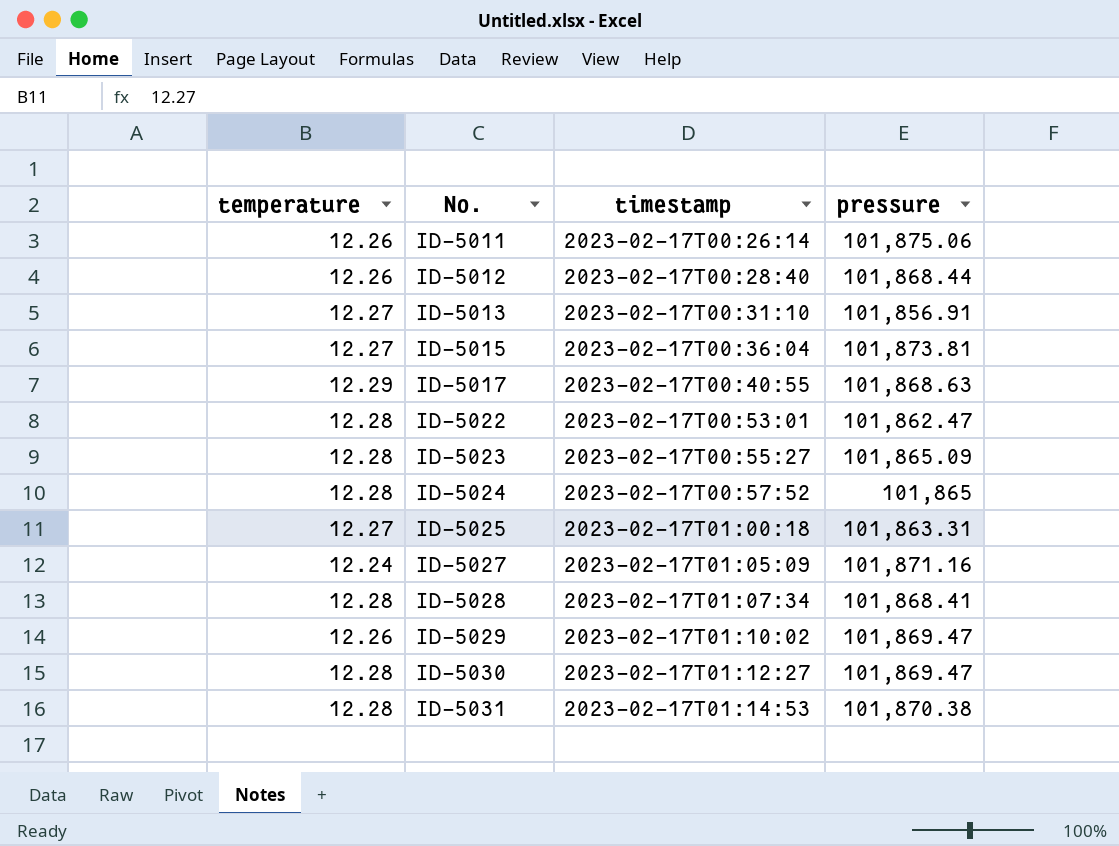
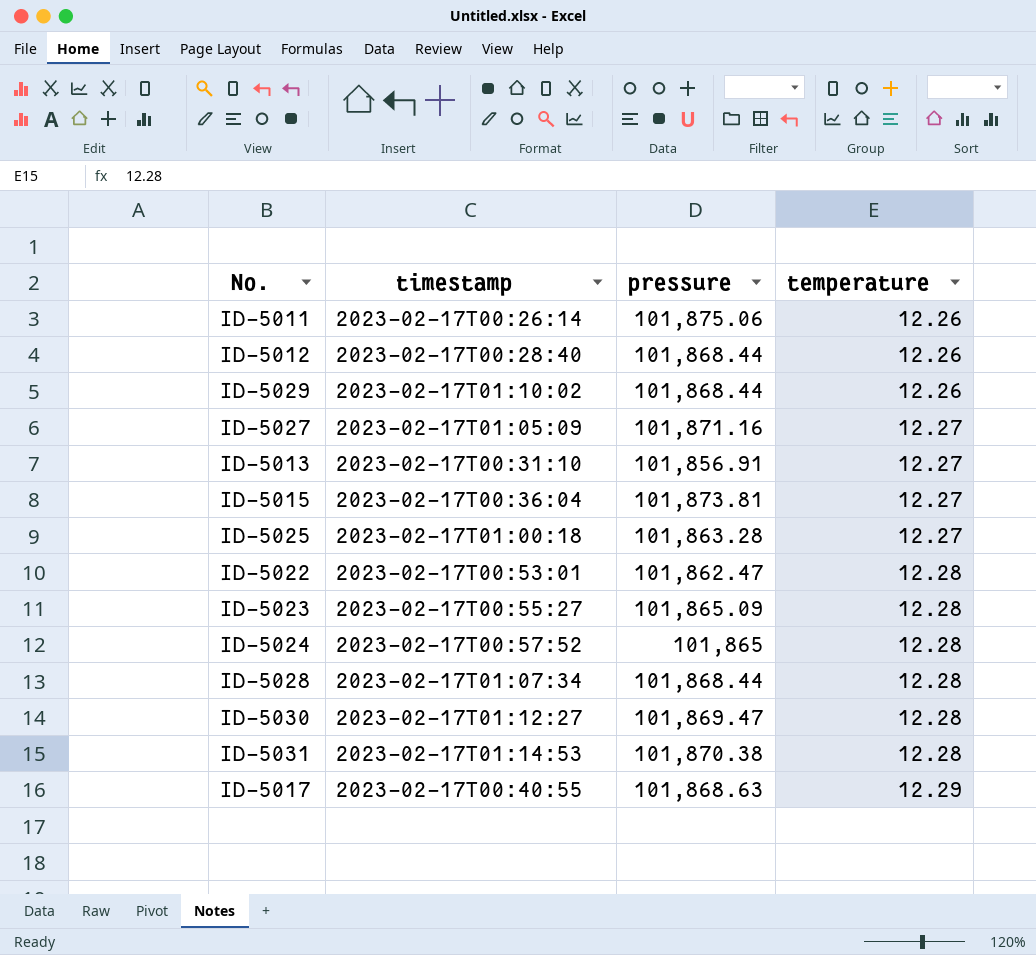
row order: No. ascending -> temperature ascending
column temperature | position: 1 -> 4
ID-5029 | pressure: 101,869.47 -> 101,868.44
ID-5027 | temperature: 12.24 -> 12.27
ID-5025 | pressure: 101,863.31 -> 101,863.28
ID-5028 | pressure: 101,868.41 -> 101,868.44

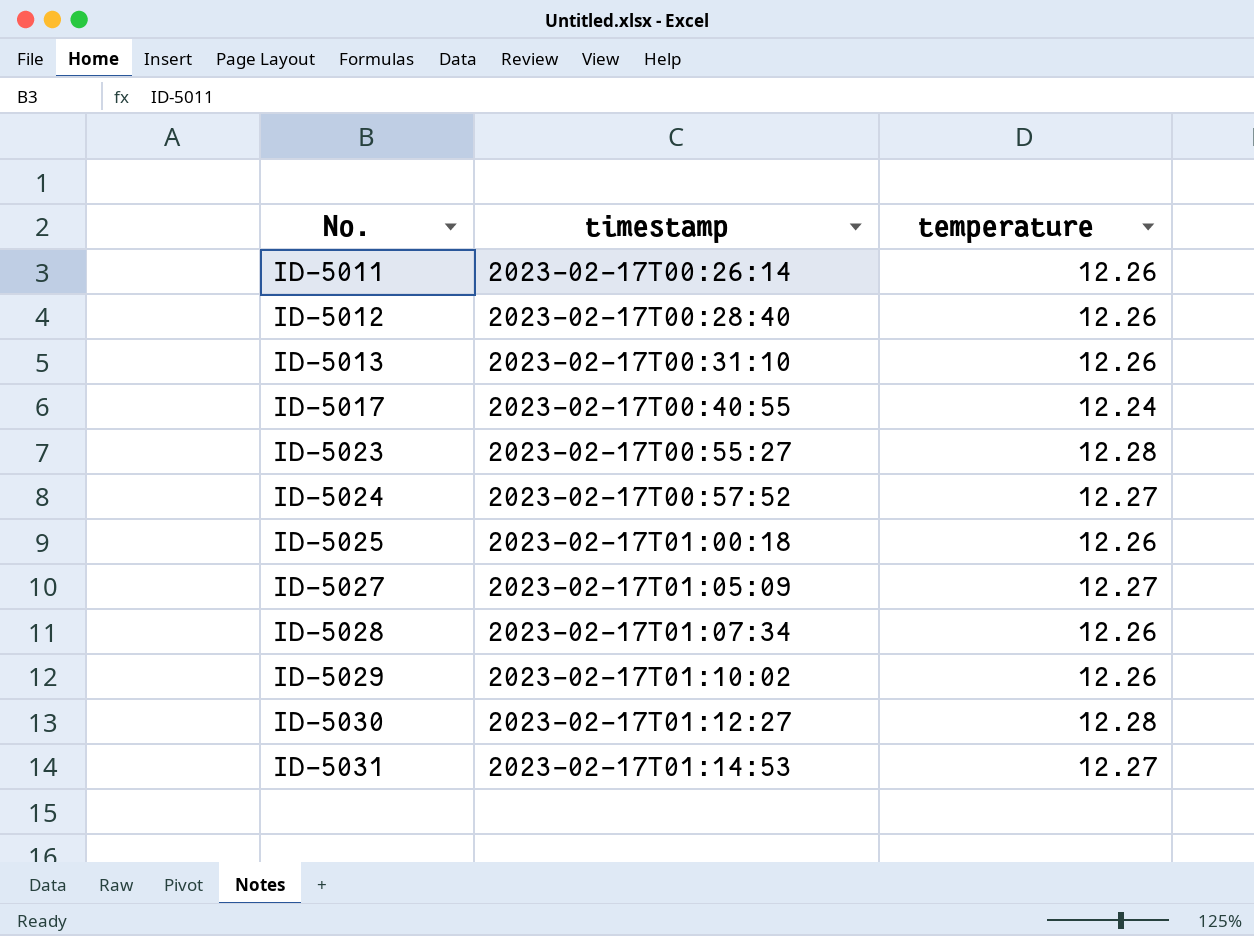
row order: temperature ascending -> No. ascending
column pressure | position: 3 -> none
row ID-5015: 2023-02-17T00:36:04 | 101,873.81 | 12.27 -> none
row ID-5022: 2023-02-17T00:53:01 | 101,862.47 | 12.28 -> none
ID-5013 | temperature: 12.27 -> 12.26
ID-5017 | temperature: 12.29 -> 12.24
ID-5024 | temperature: 12.28 -> 12.27
ID-5025 | temperature: 12.27 -> 12.26
ID-5028 | temperature: 12.28 -> 12.26
ID-5031 | temperature: 12.28 -> 12.27

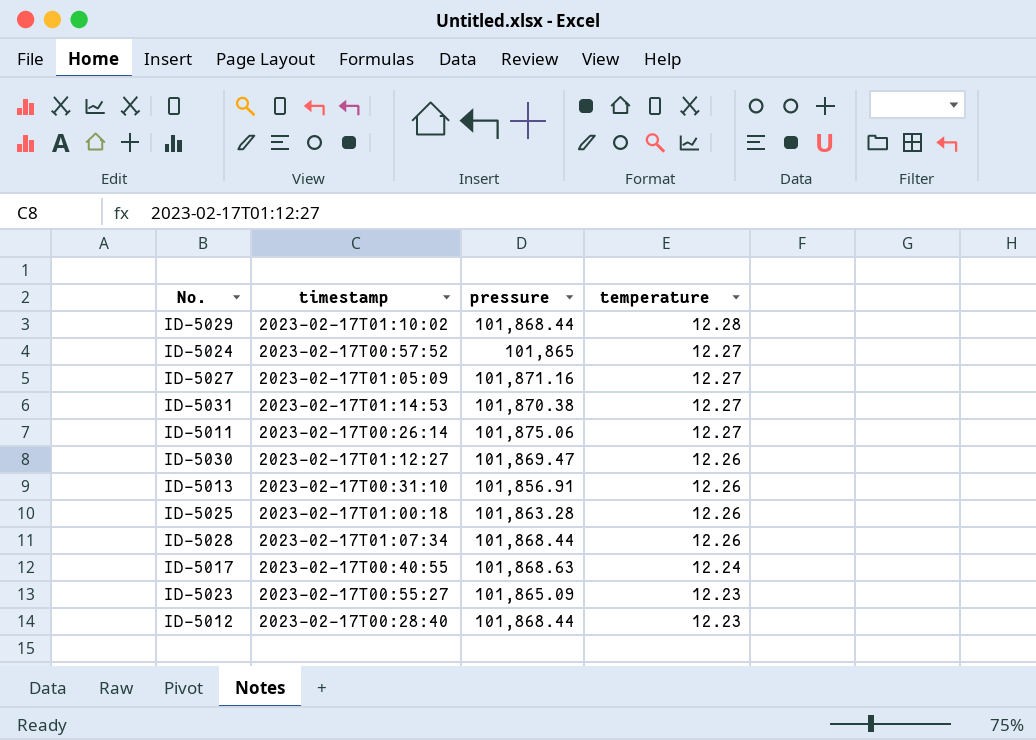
row order: No. ascending -> temperature descending
column pressure | position: none -> 3
ID-5029 | temperature: 12.26 -> 12.28
ID-5011 | temperature: 12.26 -> 12.27
ID-5030 | temperature: 12.28 -> 12.26
ID-5023 | temperature: 12.28 -> 12.23
ID-5012 | temperature: 12.26 -> 12.23

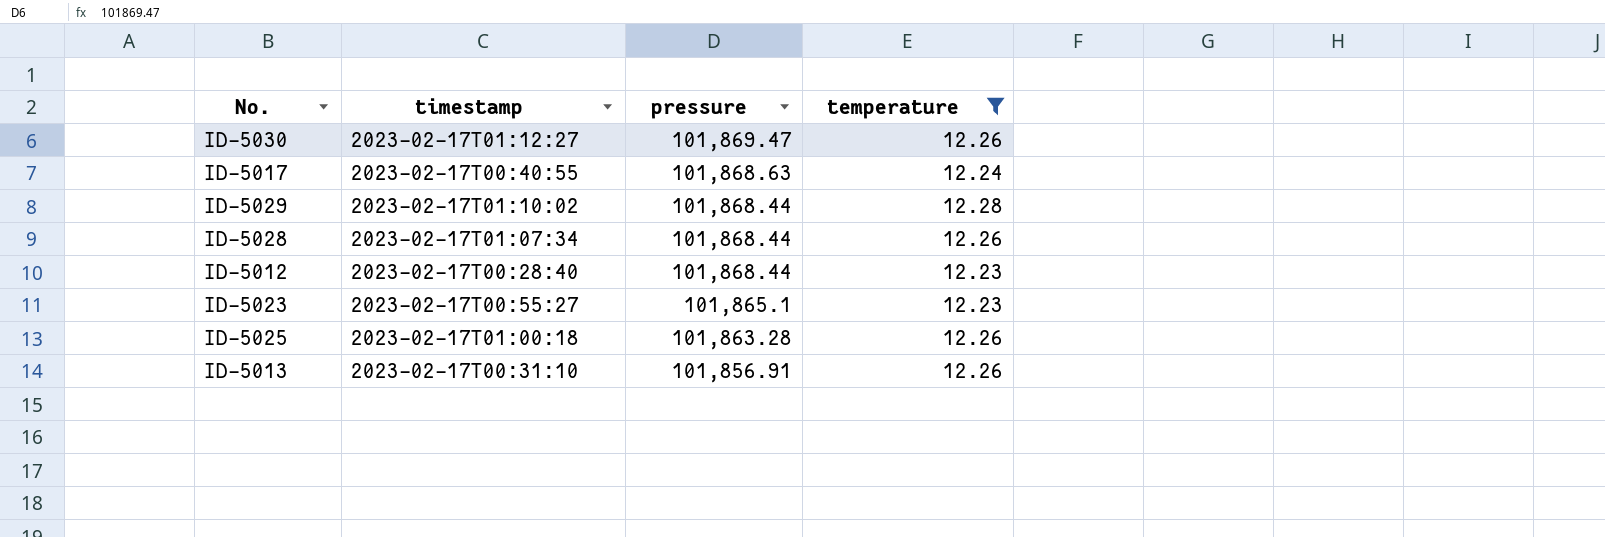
filter: none -> temperature != 12.27
row order: temperature descending -> pressure descending
ID-5023 | pressure: 101,865.09 -> 101,865.1

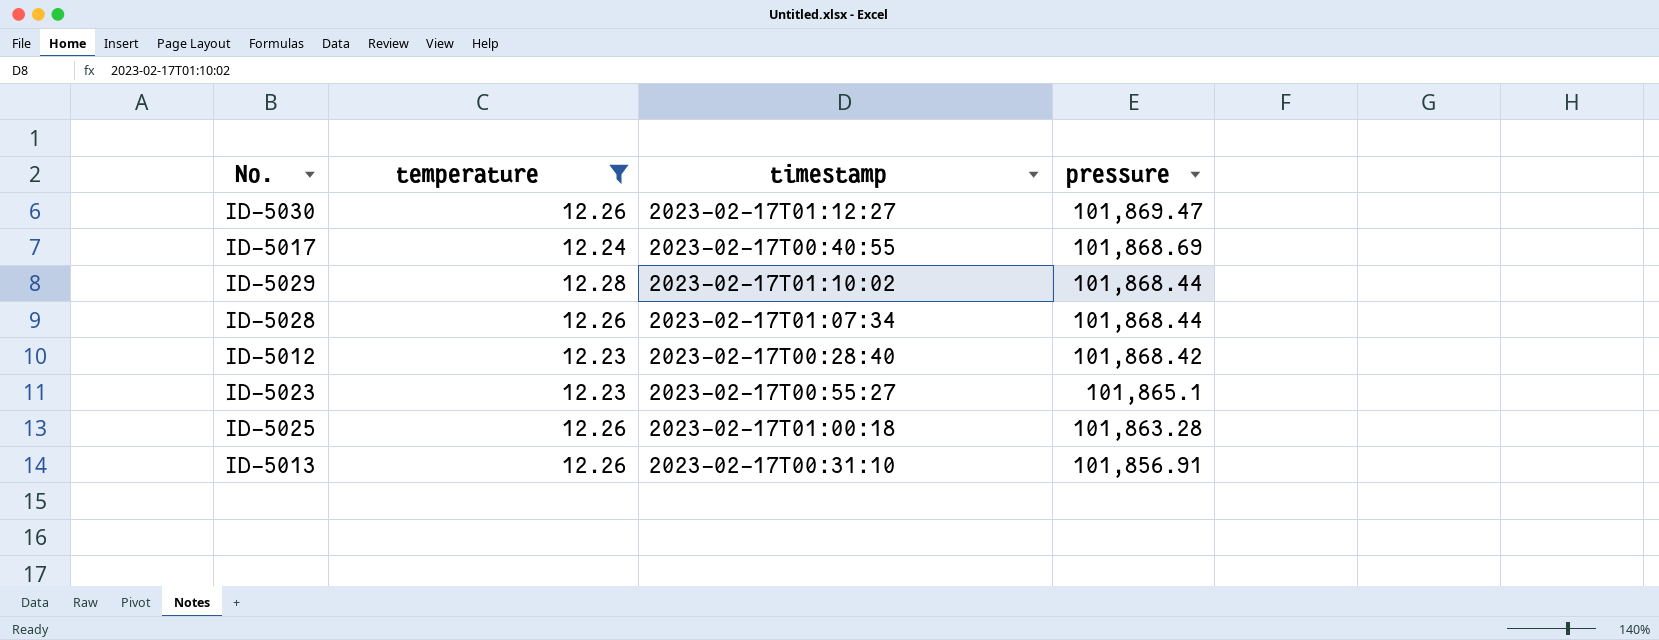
column temperature | position: 4 -> 2
ID-5017 | pressure: 101,868.63 -> 101,868.69
ID-5012 | pressure: 101,868.44 -> 101,868.42

